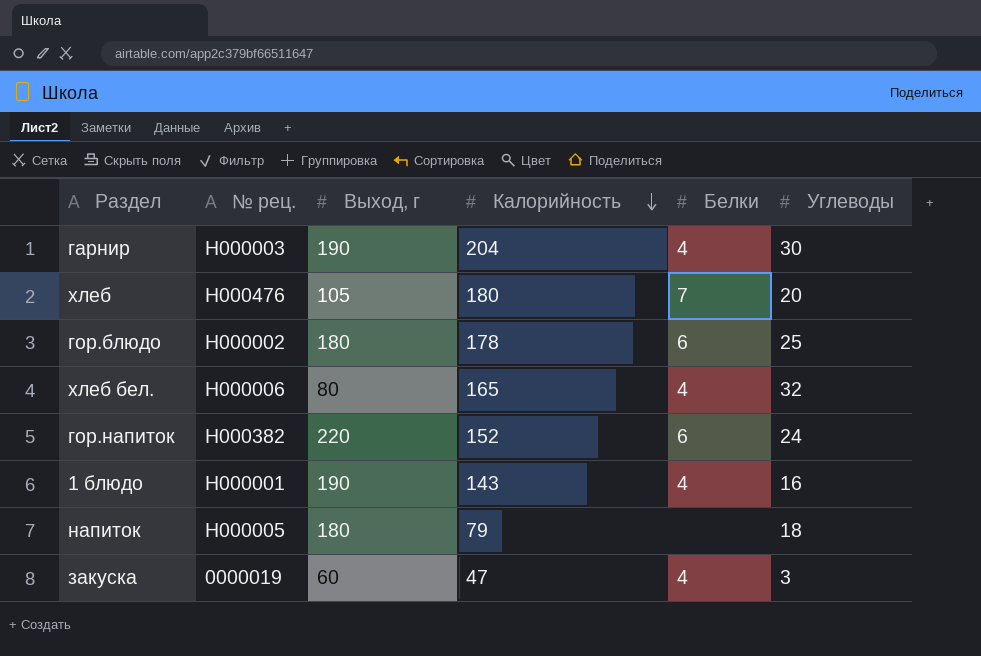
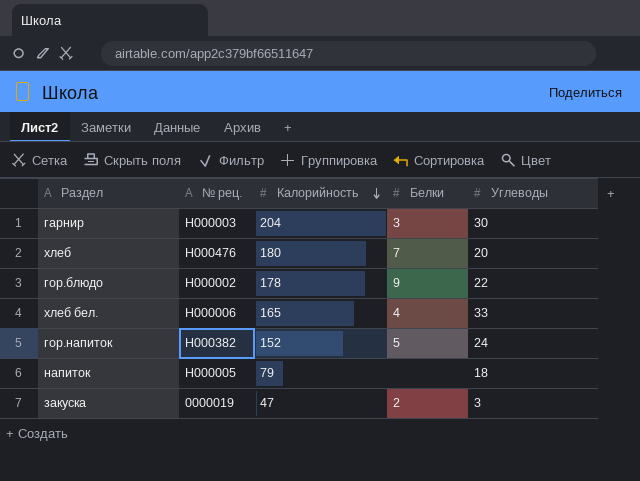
column Выход, г | position: 3 -> none
row 1 блюдо: Н000001 | 190 | 143 | 4 | 16 -> none
гарнир | Белки: 4 -> 3
гор.блюдо | Белки: 6 -> 9
гор.блюдо | Углеводы: 25 -> 22
хлеб бел. | Углеводы: 32 -> 33
гор.напиток | Белки: 6 -> 5
закуска | Белки: 4 -> 2

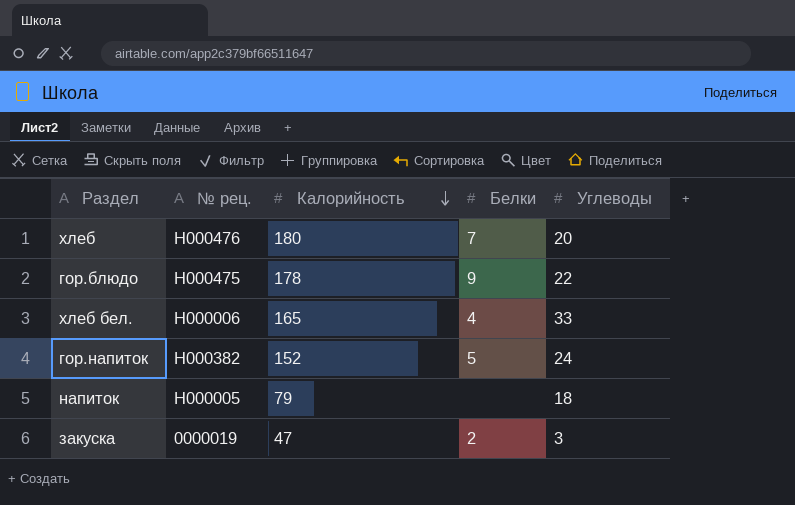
row гарнир: Н000003 | 204 | 3 | 30 -> none
гор.блюдо | № рец.: Н000002 -> Н000475

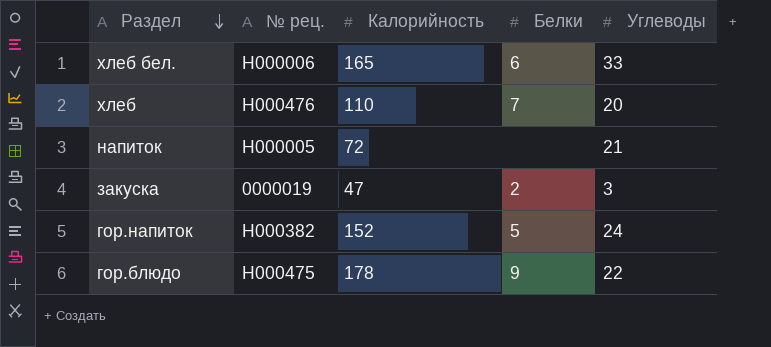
row order: Калорийность descending -> Раздел descending
хлеб бел. | Белки: 4 -> 6
хлеб | Калорийность: 180 -> 110
напиток | Калорийность: 79 -> 72
напиток | Углеводы: 18 -> 21

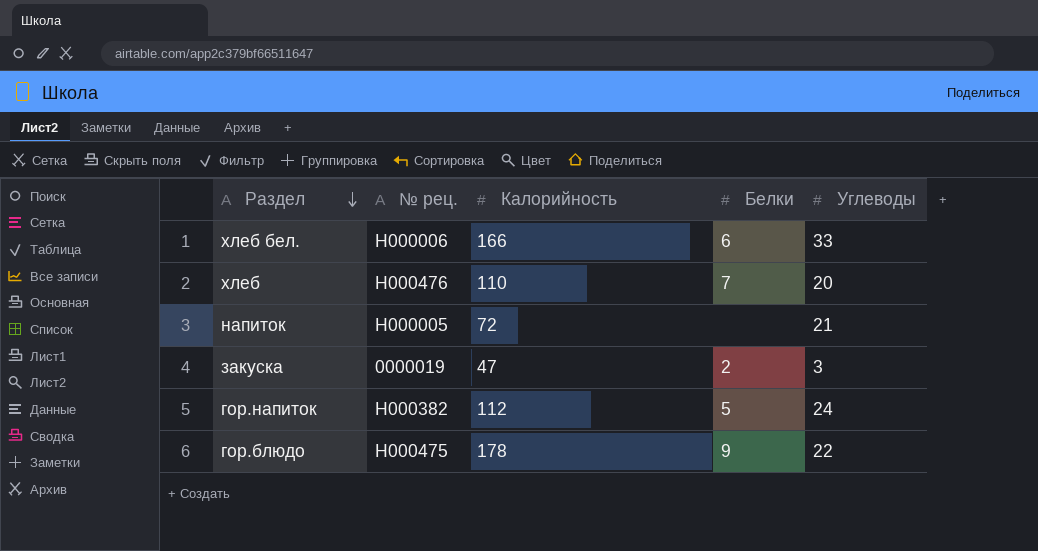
хлеб бел. | Калорийность: 165 -> 166
гор.напиток | Калорийность: 152 -> 112

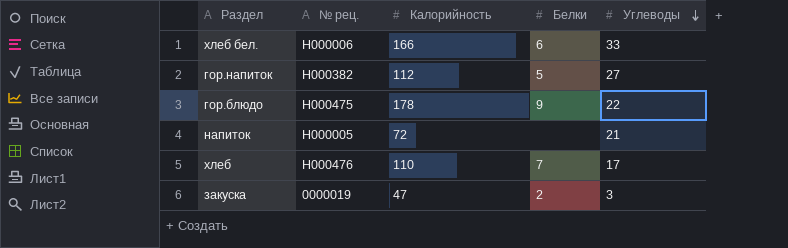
row order: Раздел descending -> Углеводы descending
гор.напиток | Углеводы: 24 -> 27
хлеб | Углеводы: 20 -> 17

